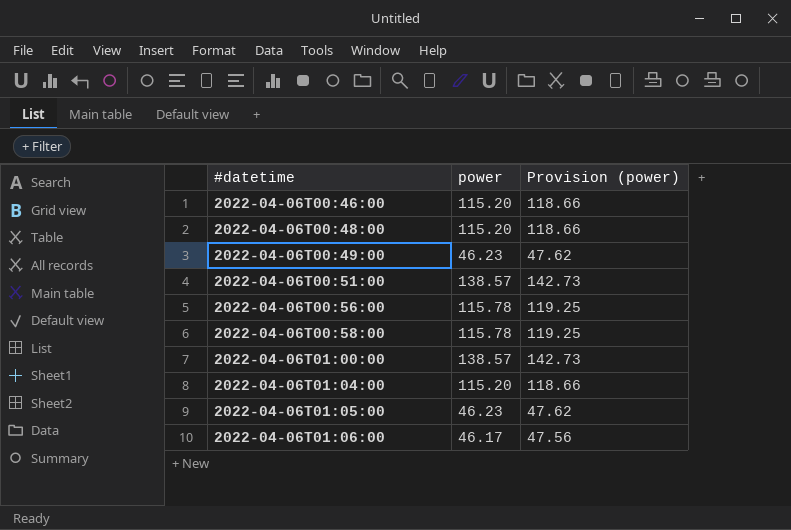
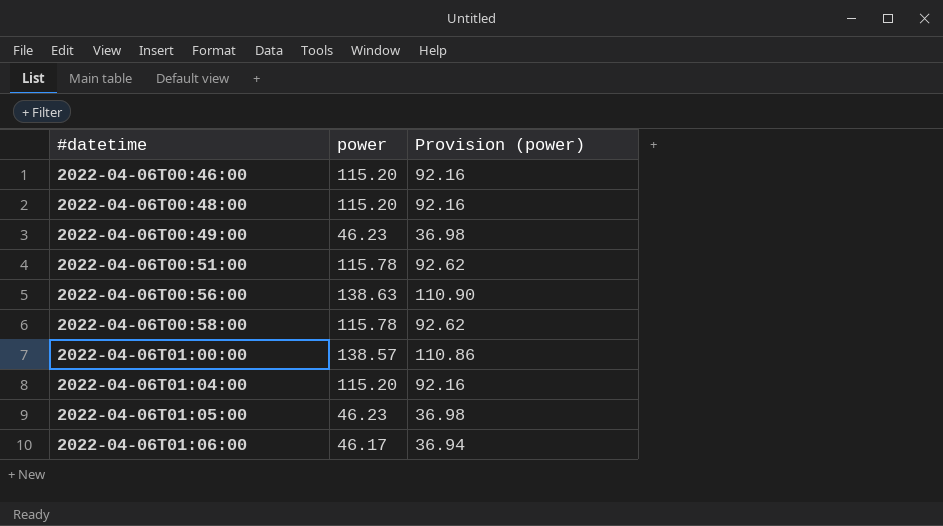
column Provision (power) | formula: [power] * 1.03 -> [power] * 0.8
2022-04-06T00:51:00 | power: 138.57 -> 115.78
2022-04-06T00:56:00 | power: 115.78 -> 138.63

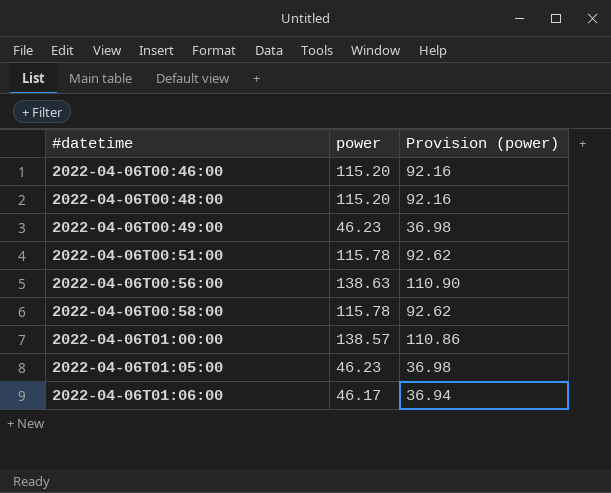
row 2022-04-06T01:04:00: 115.20 | 92.16 -> none

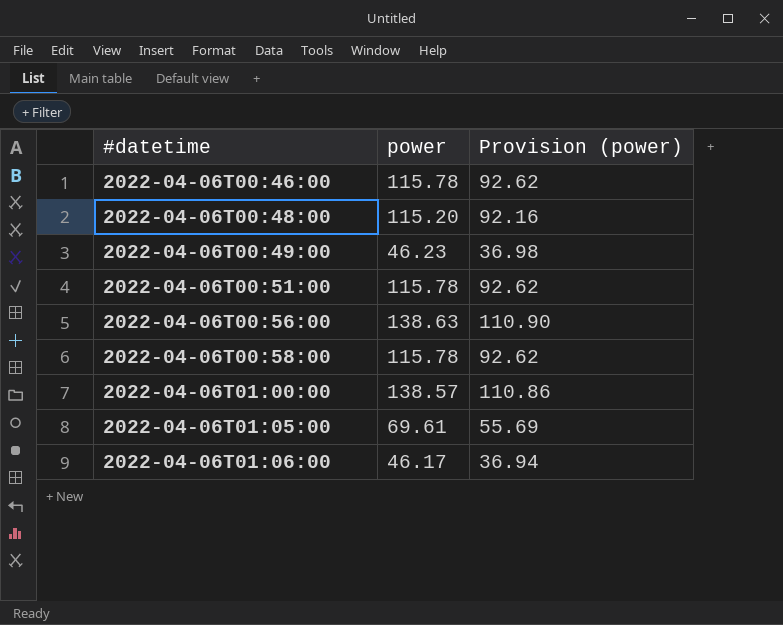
2022-04-06T00:46:00 | power: 115.20 -> 115.78
2022-04-06T00:46:00 | Provision (power): 92.16 -> 92.62
2022-04-06T01:05:00 | power: 46.23 -> 69.61
2022-04-06T01:05:00 | Provision (power): 36.98 -> 55.69

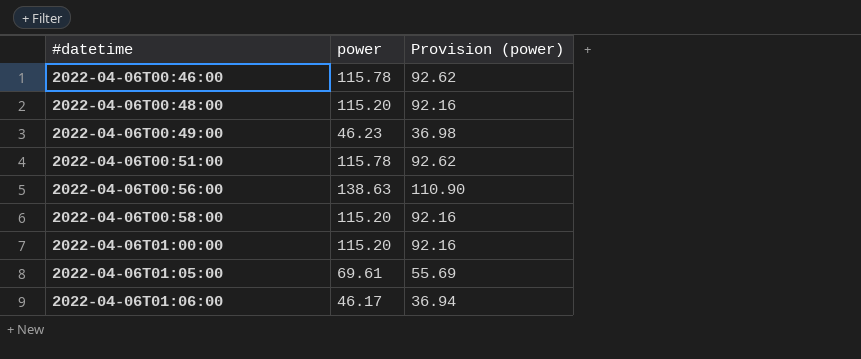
2022-04-06T00:58:00 | power: 115.78 -> 115.20
2022-04-06T00:58:00 | Provision (power): 92.62 -> 92.16
2022-04-06T01:00:00 | power: 138.57 -> 115.20
2022-04-06T01:00:00 | Provision (power): 110.86 -> 92.16

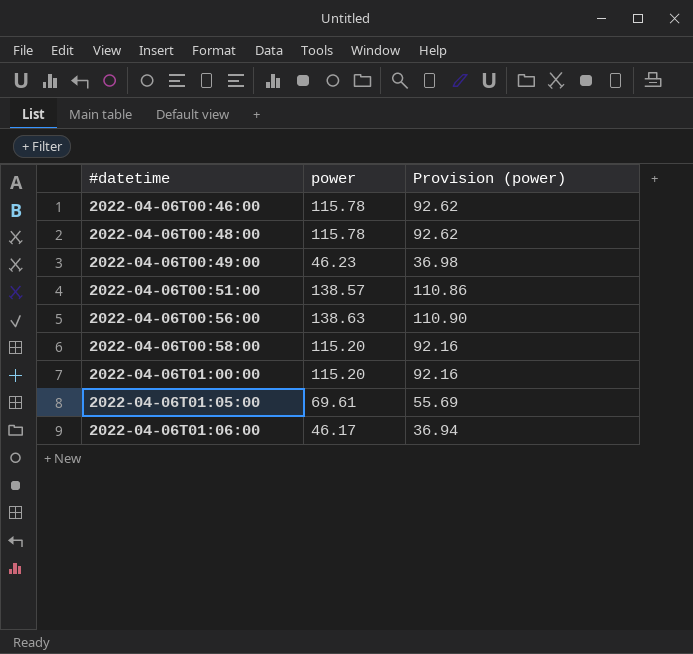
2022-04-06T00:48:00 | power: 115.20 -> 115.78
2022-04-06T00:48:00 | Provision (power): 92.16 -> 92.62
2022-04-06T00:51:00 | power: 115.78 -> 138.57
2022-04-06T00:51:00 | Provision (power): 92.62 -> 110.86

